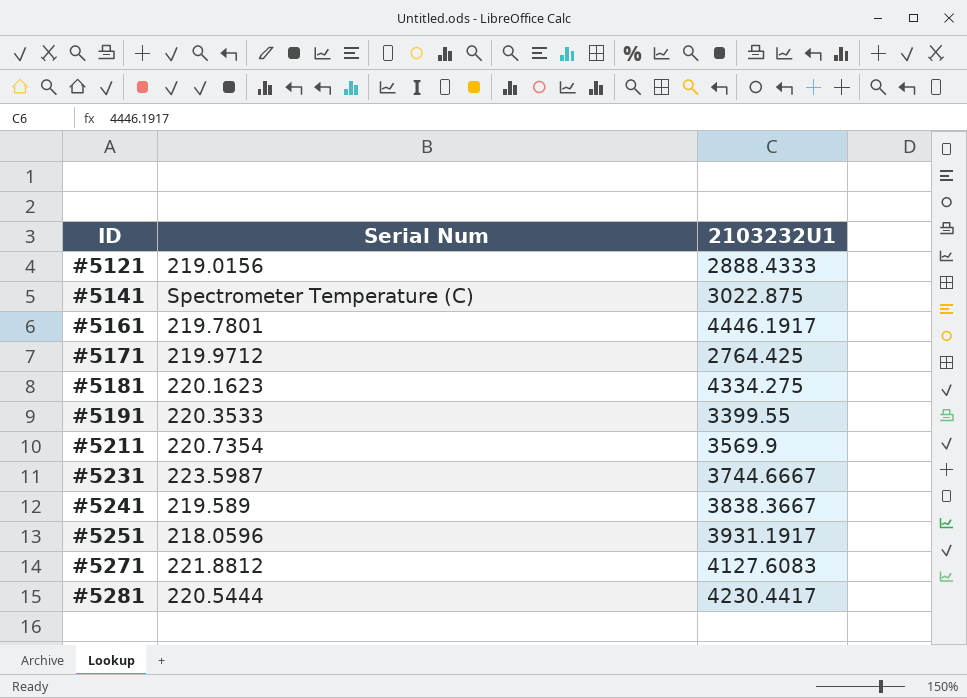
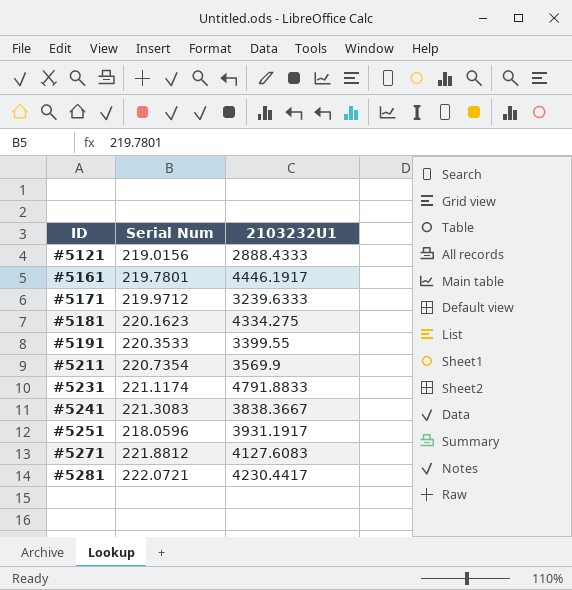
row #5141: Spectrometer Temperature (C) | 3022.875 -> none
#5171 | 2103232U1: 2764.425 -> 3239.6333
#5231 | Serial Num: 223.5987 -> 221.1174
#5231 | 2103232U1: 3744.6667 -> 4791.8833
#5241 | Serial Num: 219.589 -> 221.3083
#5281 | Serial Num: 220.5444 -> 222.0721

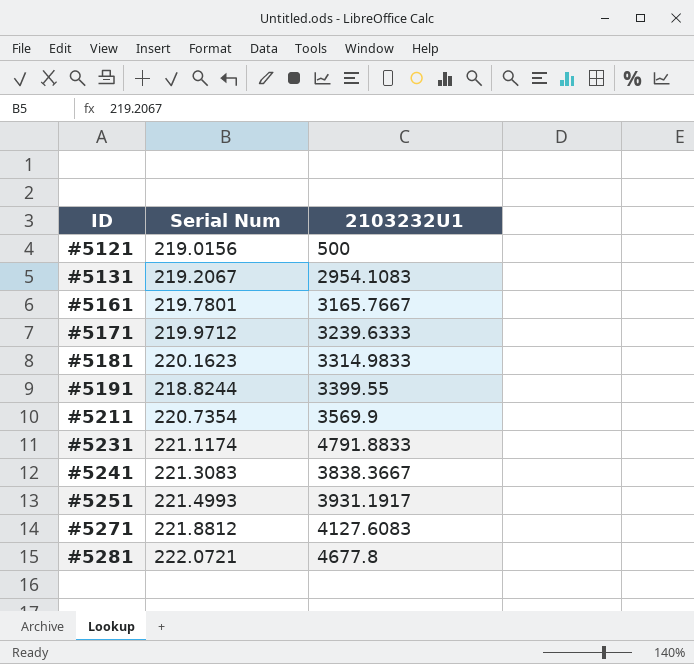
#5121 | 2103232U1: 2888.4333 -> 500
row #5131: none -> 219.2067 | 2954.1083
#5161 | 2103232U1: 4446.1917 -> 3165.7667
#5181 | 2103232U1: 4334.275 -> 3314.9833
#5191 | Serial Num: 220.3533 -> 218.8244
#5251 | Serial Num: 218.0596 -> 221.4993
#5281 | 2103232U1: 4230.4417 -> 4677.8

